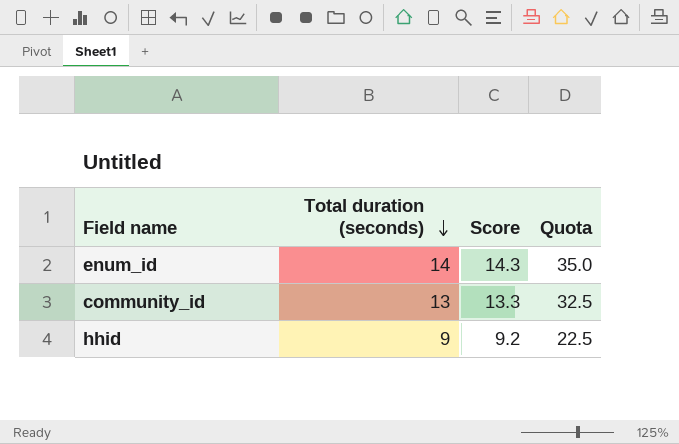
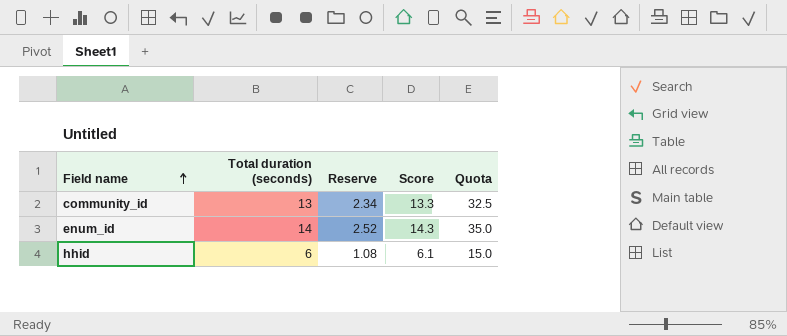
row order: Total duration (seconds) descending -> Field name ascending
column Reserve | formula: none -> [Total duration (seconds)] * 0.18
hhid | Total duration (seconds): 9 -> 6
hhid | Score: 9.2 -> 6.1
hhid | Quota: 22.5 -> 15.0

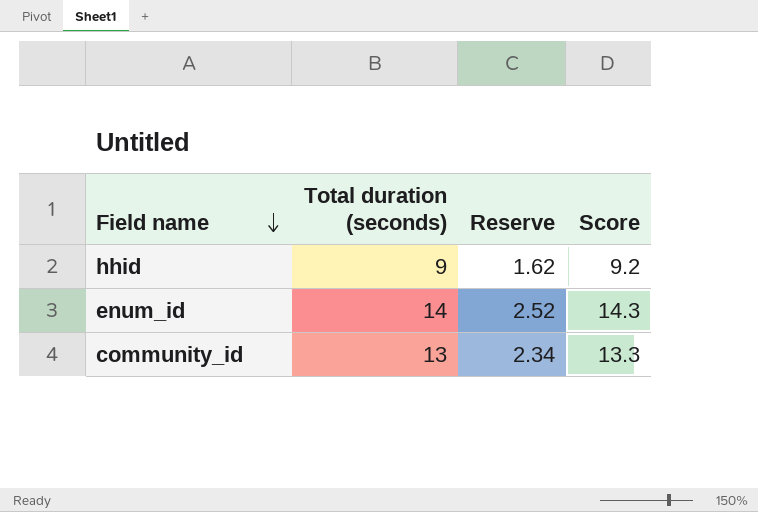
row order: Field name ascending -> Field name descending
column Quota | formula: [Total duration (seconds)] * 2.5 -> none
hhid | Total duration (seconds): 6 -> 9
hhid | Reserve: 1.08 -> 1.62
hhid | Score: 6.1 -> 9.2

